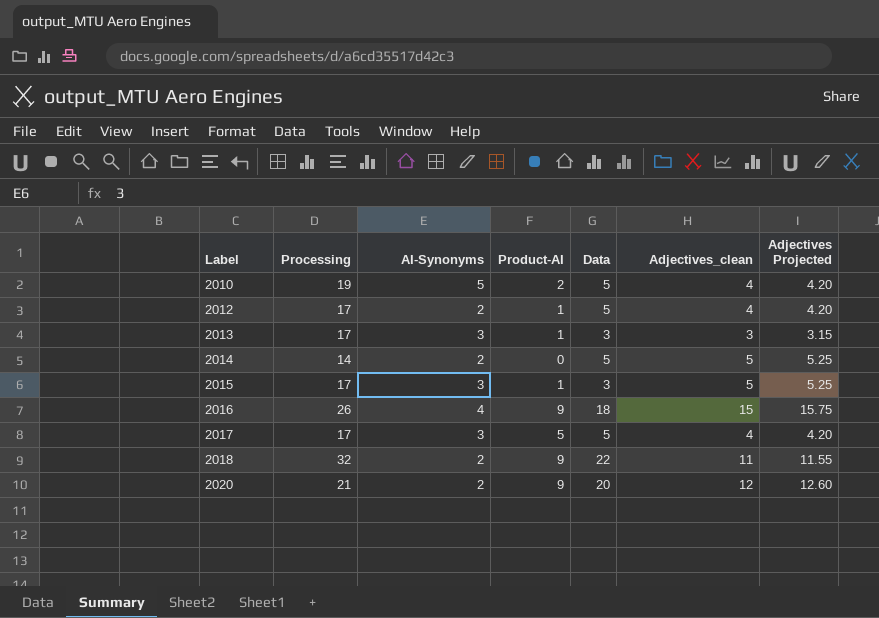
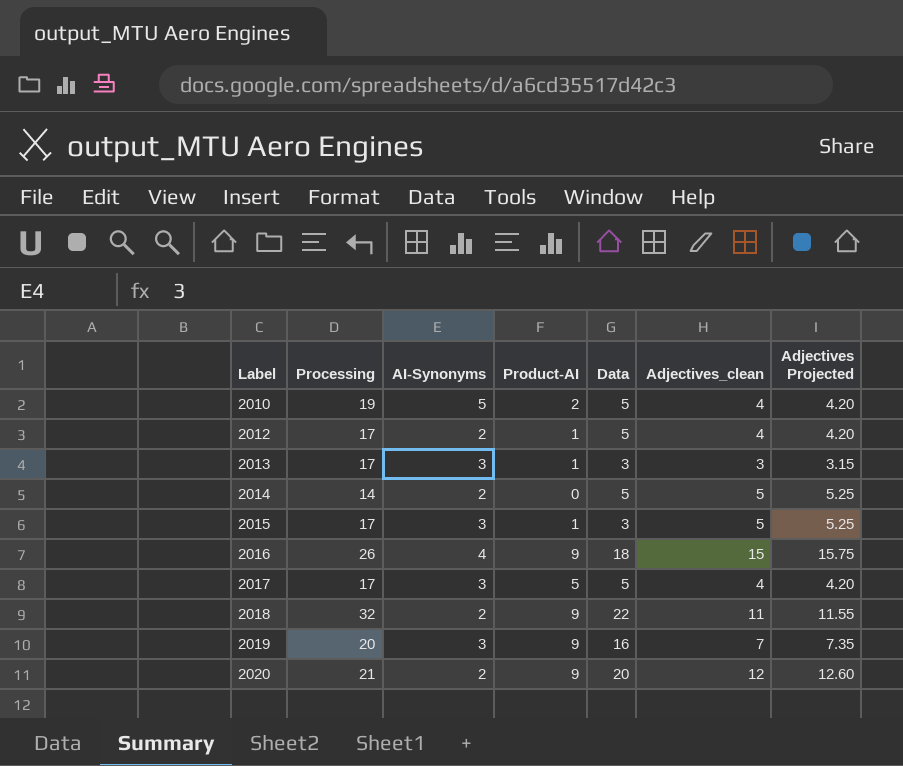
row 2019: none -> 20 | 3 | 9 | 16 | 7 | 7.35

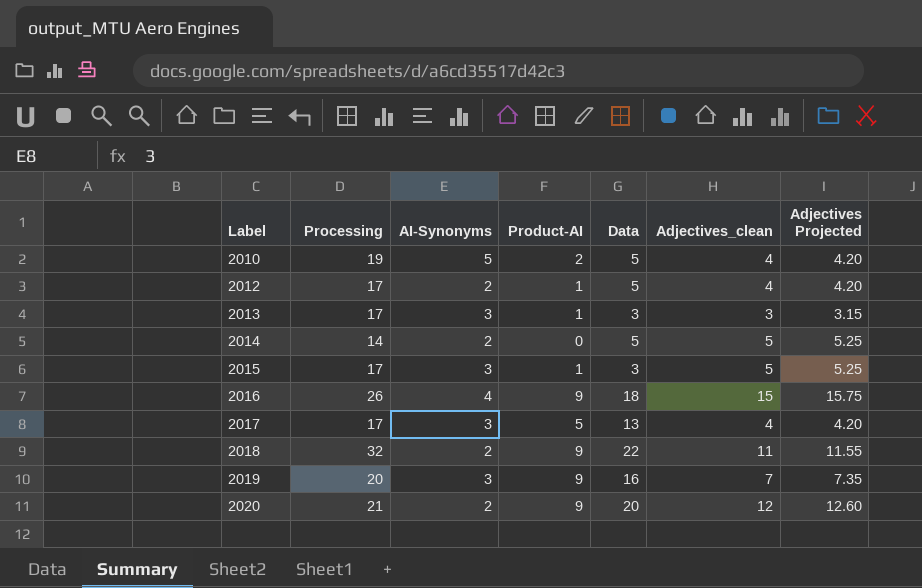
2017 | Data: 5 -> 13

